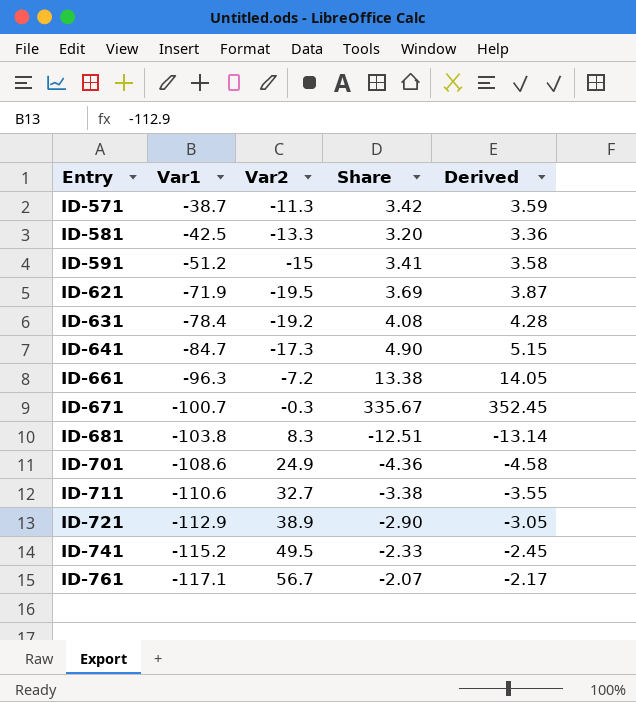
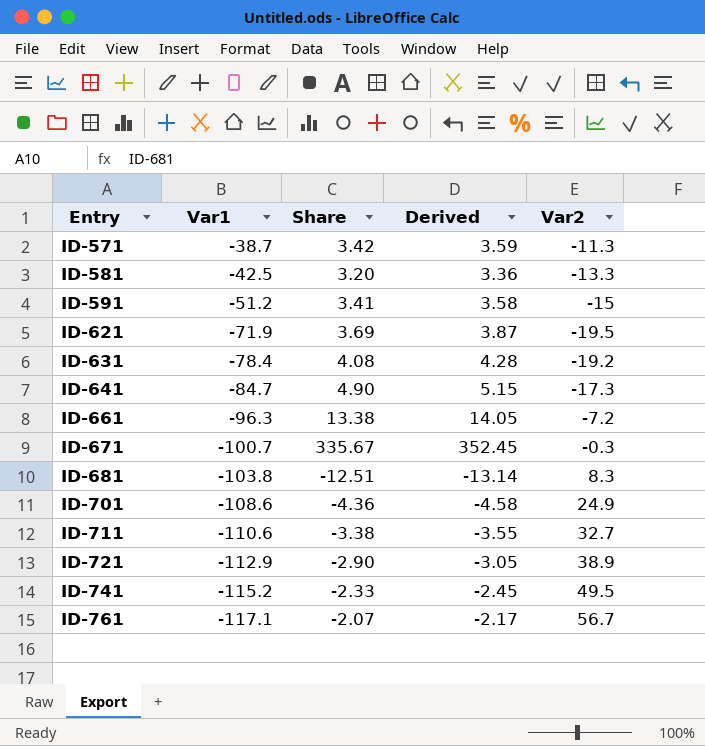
column Var2 | position: 3 -> 5

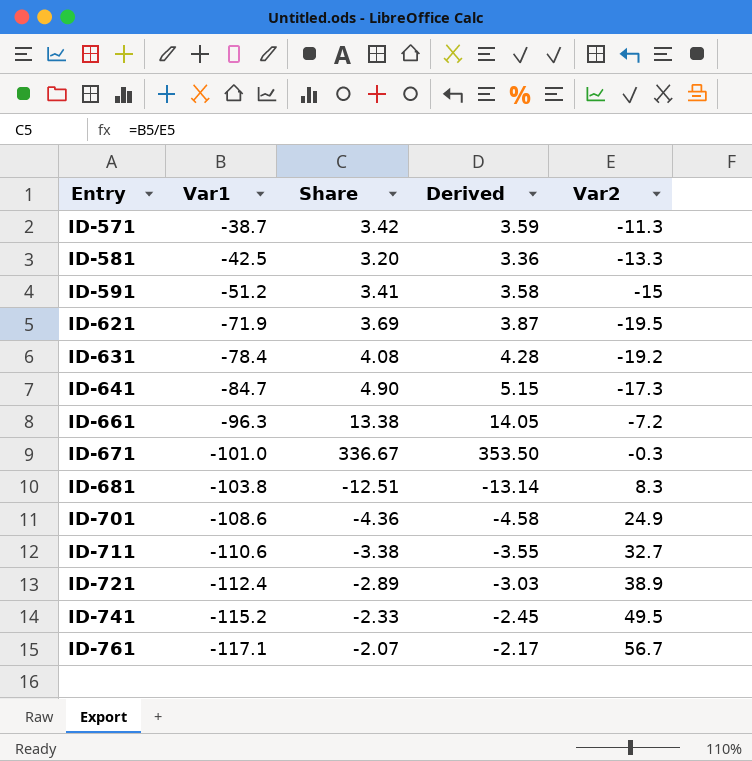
ID-671 | Var1: -100.7 -> -101.0
ID-671 | Share: 335.67 -> 336.67
ID-671 | Derived: 352.45 -> 353.50
ID-721 | Var1: -112.9 -> -112.4
ID-721 | Share: -2.90 -> -2.89
ID-721 | Derived: -3.05 -> -3.03

